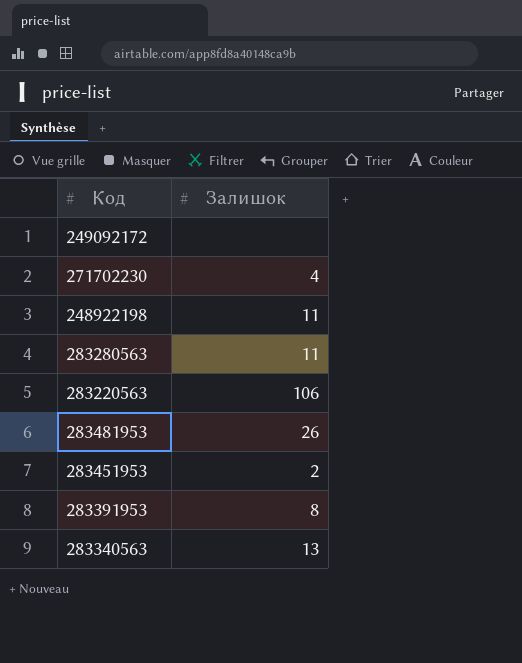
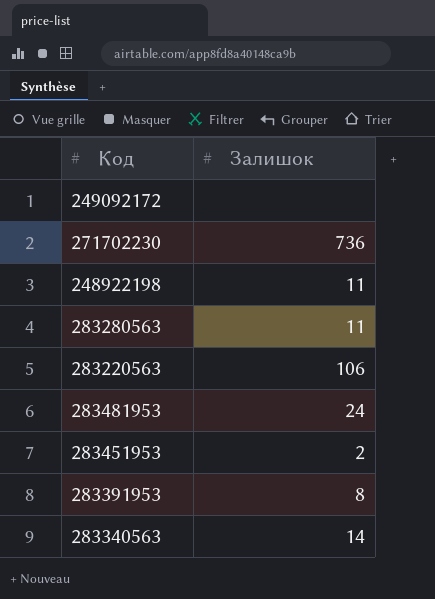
271702230 | Залишок: 4 -> 736
283481953 | Залишок: 26 -> 24
283340563 | Залишок: 13 -> 14

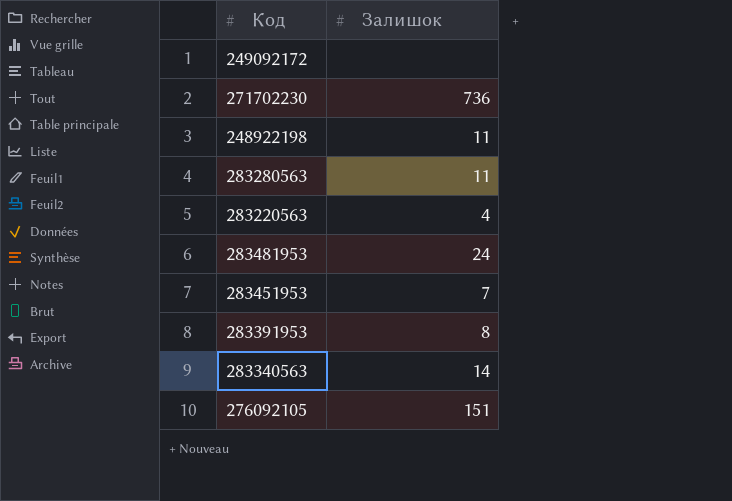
283220563 | Залишок: 106 -> 4
283451953 | Залишок: 2 -> 7
row 276092105: none -> 151

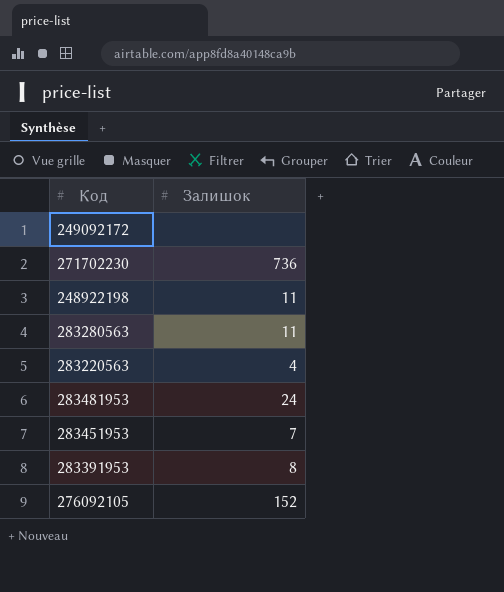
row 283340563: 14 -> none
276092105 | Залишок: 151 -> 152

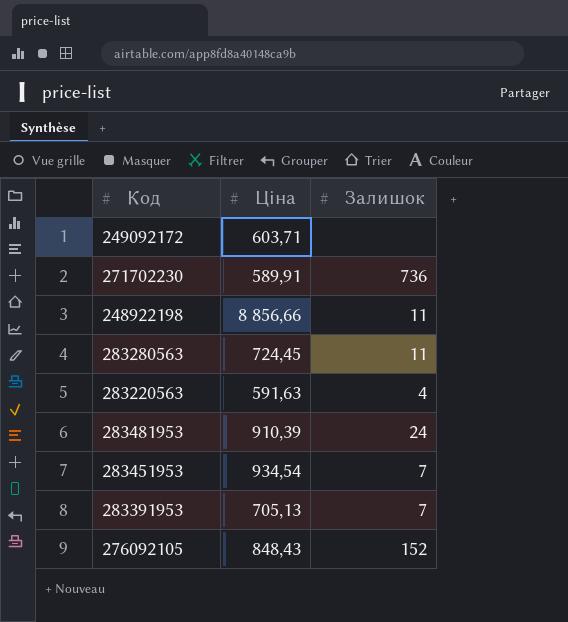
column Ціна | position: none -> 2
283391953 | Залишок: 8 -> 7

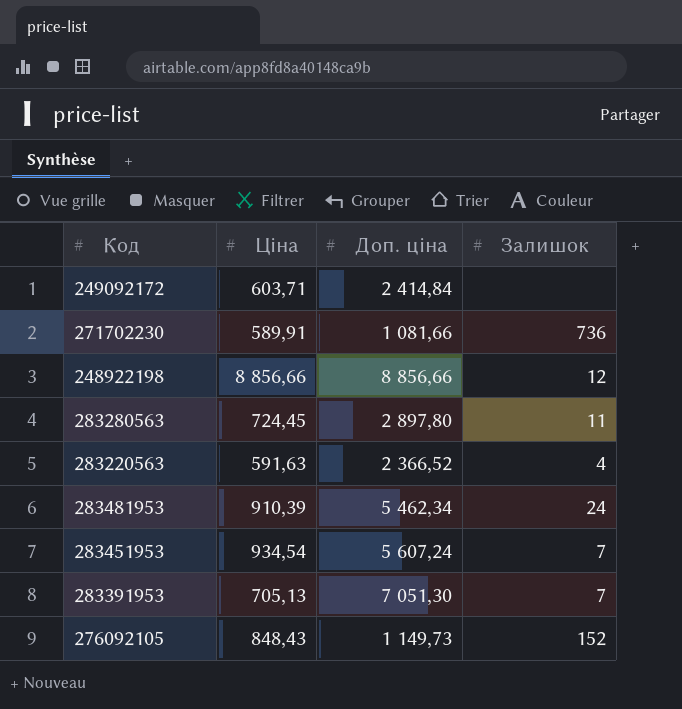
column Доп. ціна | position: none -> 3
248922198 | Залишок: 11 -> 12

